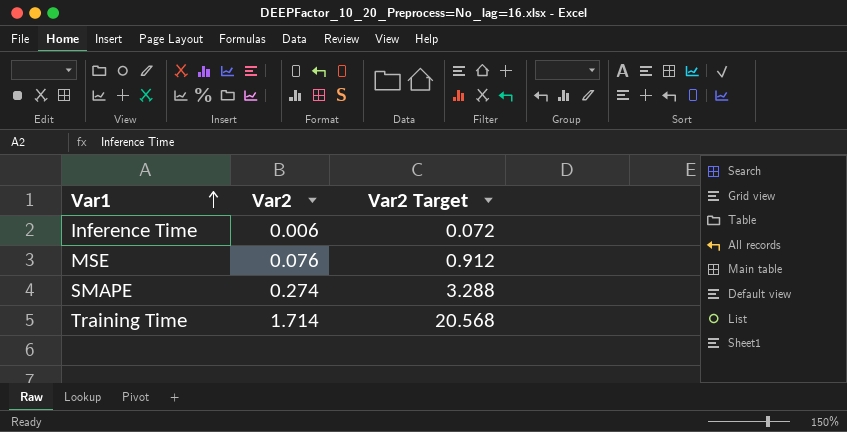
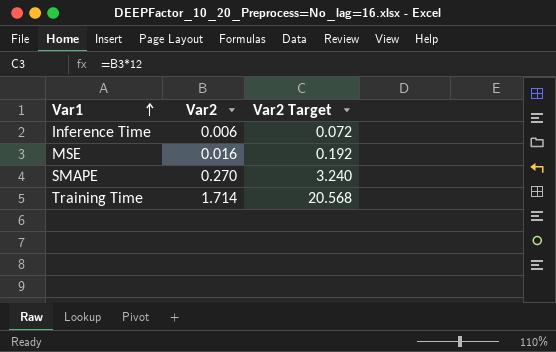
MSE | Var2: 0.076 -> 0.016
MSE | Var2 Target: 0.912 -> 0.192
SMAPE | Var2: 0.274 -> 0.270
SMAPE | Var2 Target: 3.288 -> 3.240

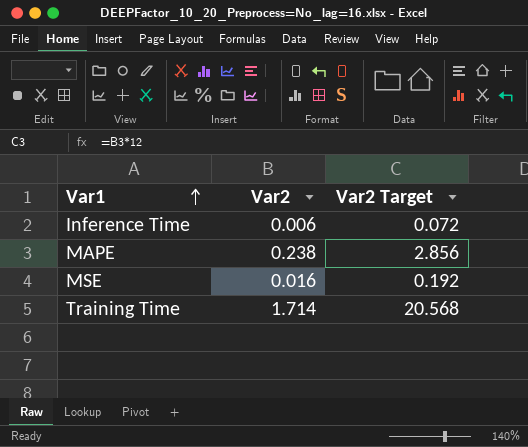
row SMAPE: 0.270 | 3.240 -> none
row MAPE: none -> 0.238 | 2.856

